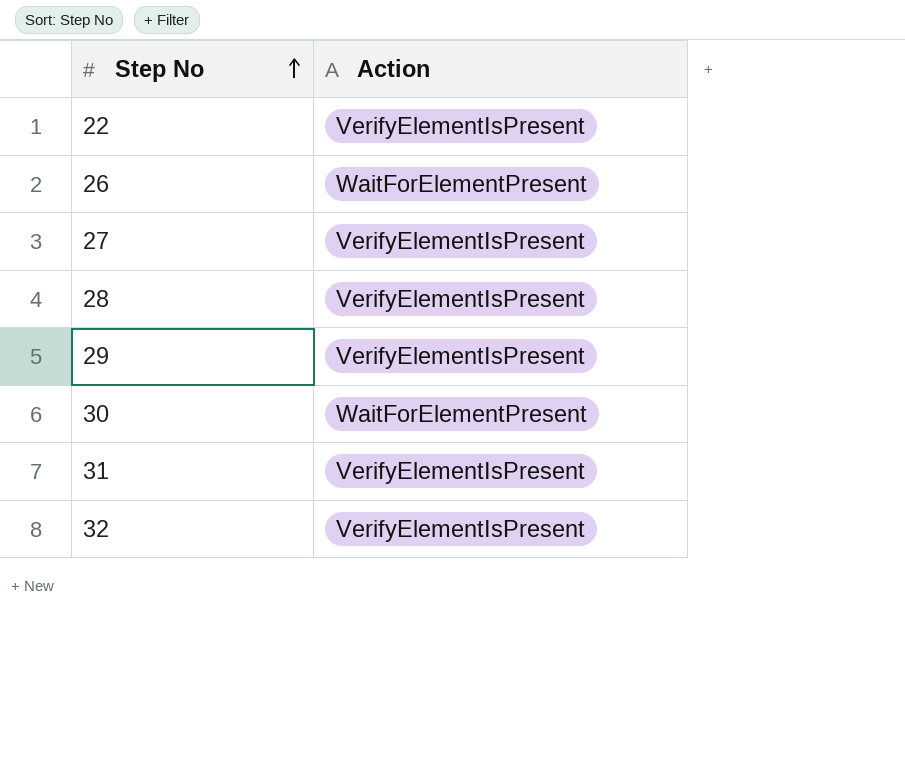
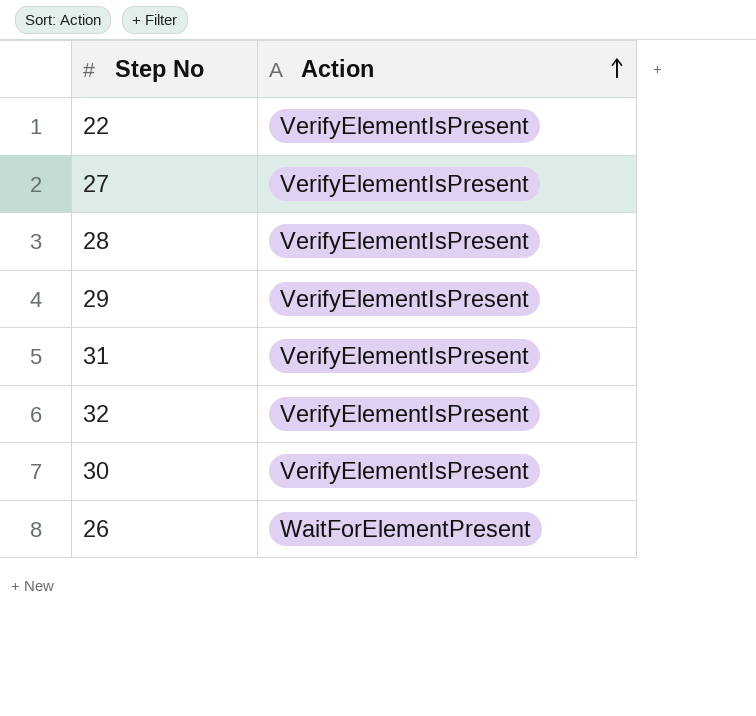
row order: Step No ascending -> Action ascending
30 | Action: WaitForElementPresent -> VerifyElementIsPresent

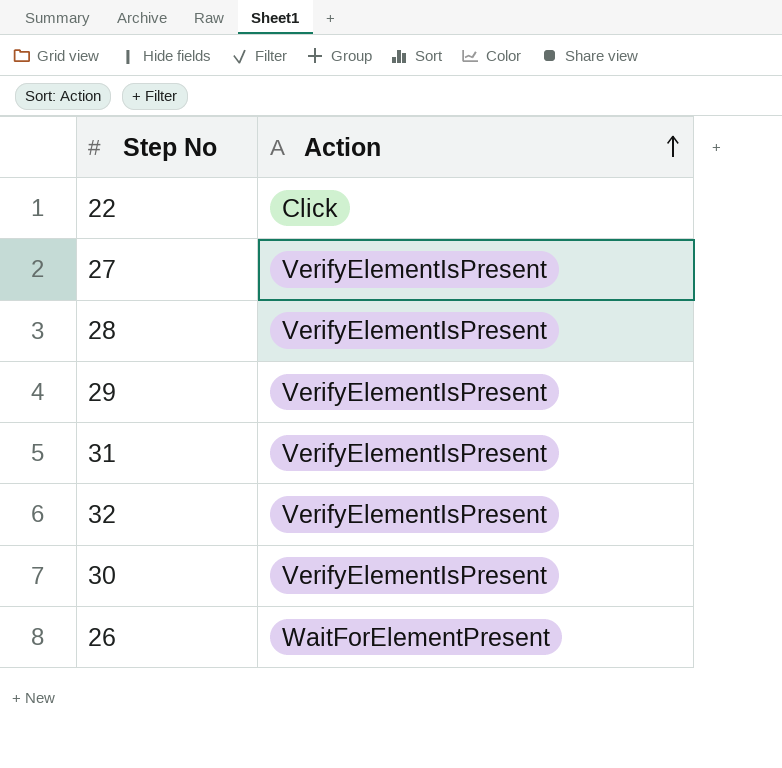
22 | Action: VerifyElementIsPresent -> Click

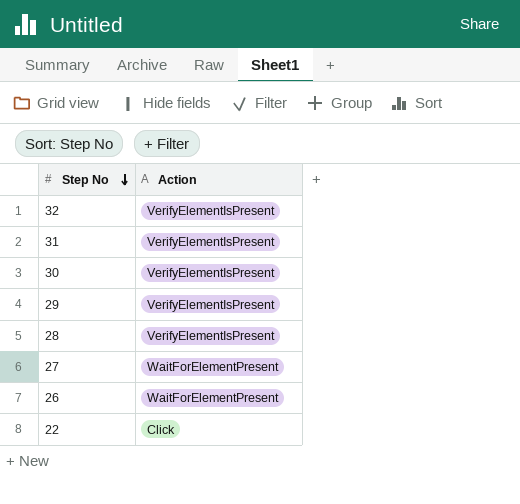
row order: Action ascending -> Step No descending
27 | Action: VerifyElementIsPresent -> WaitForElementPresent

